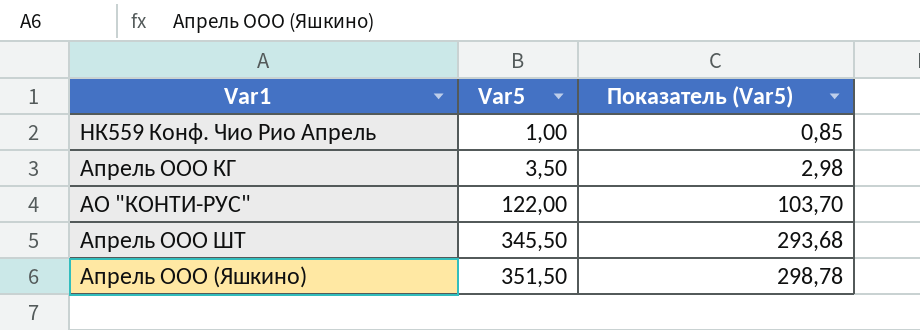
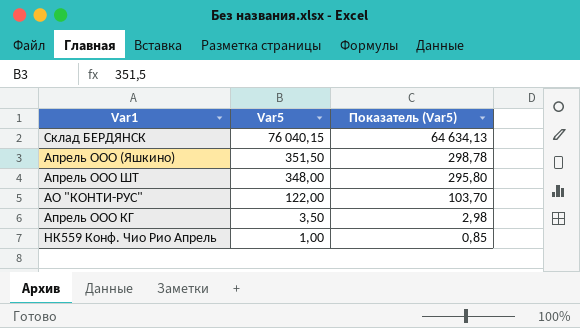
row order: Var5 ascending -> Var5 descending
row Склад БЕРДЯНСК: none -> 76 040,15 | 64 634,13
Апрель ООО ШТ | Var5: 345,50 -> 348,00
Апрель ООО ШТ | Показатель (Var5): 293,68 -> 295,80

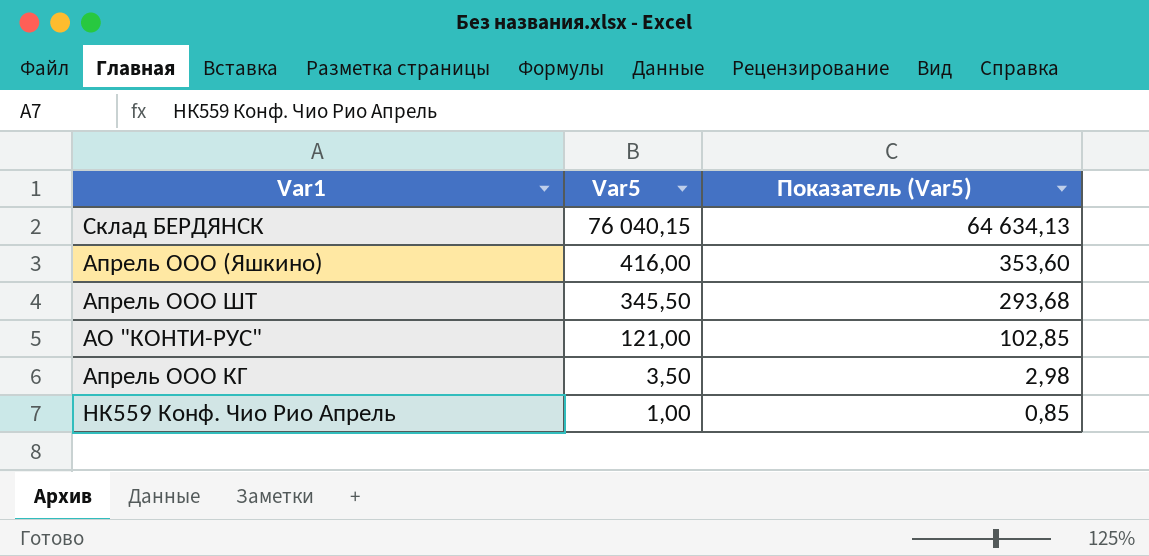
Апрель ООО (Яшкино) | Var5: 351,50 -> 416,00
Апрель ООО (Яшкино) | Показатель (Var5): 298,78 -> 353,60
Апрель ООО ШТ | Var5: 348,00 -> 345,50
Апрель ООО ШТ | Показатель (Var5): 295,80 -> 293,68
АО "КОНТИ-РУС" | Var5: 122,00 -> 121,00
АО "КОНТИ-РУС" | Показатель (Var5): 103,70 -> 102,85

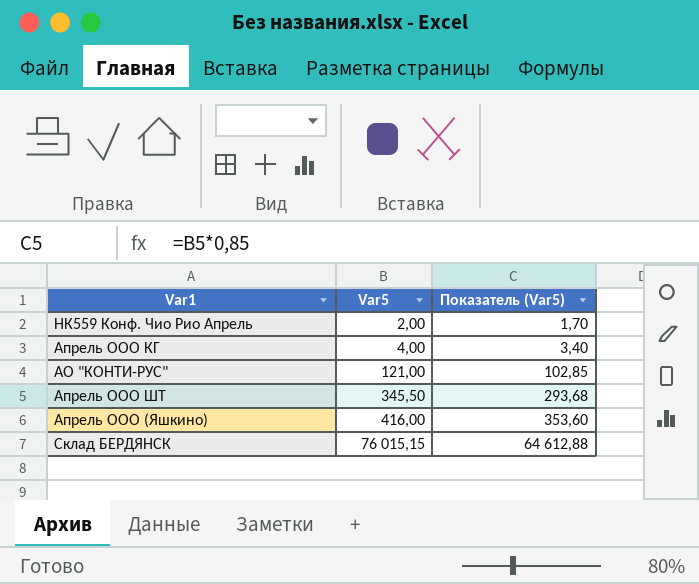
row order: Var5 descending -> Var5 ascending
НК559 Конф. Чио Рио Апрель | Var5: 1,00 -> 2,00
НК559 Конф. Чио Рио Апрель | Показатель (Var5): 0,85 -> 1,70
Апрель ООО КГ | Var5: 3,50 -> 4,00
Апрель ООО КГ | Показатель (Var5): 2,98 -> 3,40
Склад БЕРДЯНСК | Var5: 76 040,15 -> 76 015,15
Склад БЕРДЯНСК | Показатель (Var5): 64 634,13 -> 64 612,88

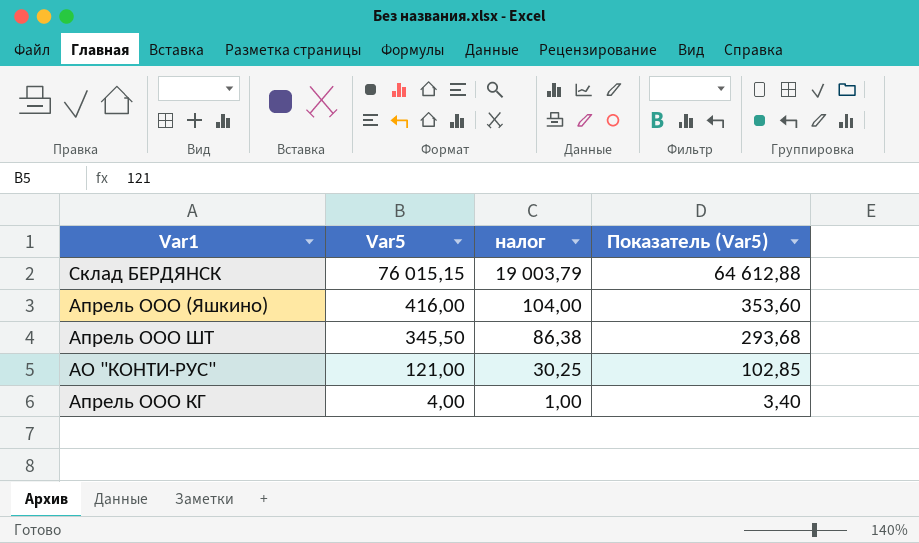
row order: Var5 ascending -> Var5 descending
column налог | formula: none -> [Var5] * 0,25
row НК559 Конф. Чио Рио Апрель: 2,00 | 1,70 -> none

